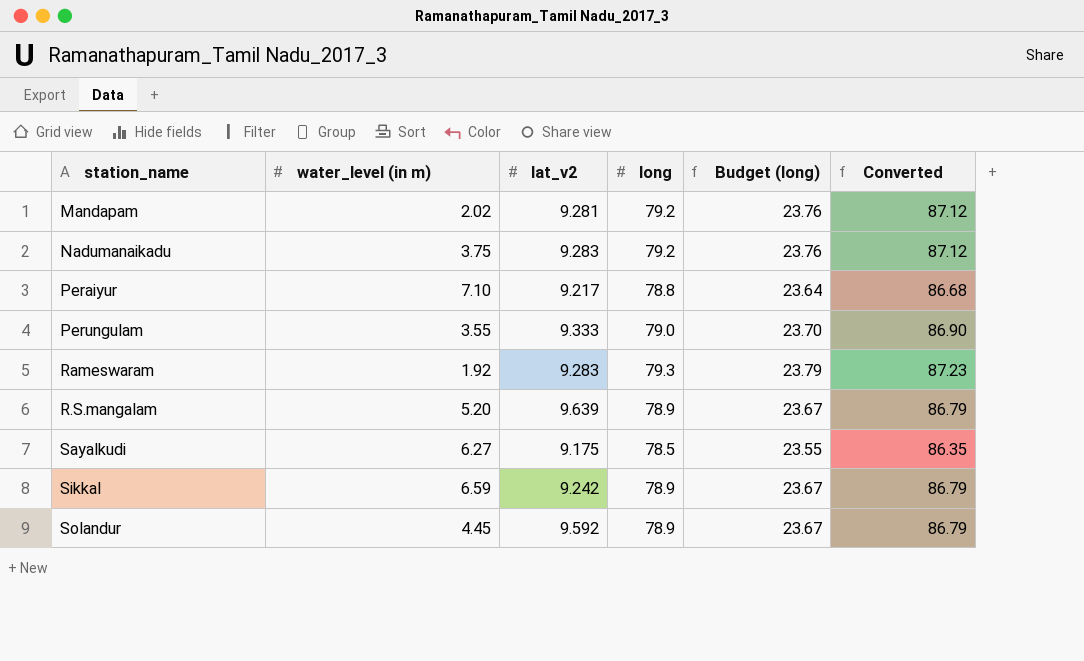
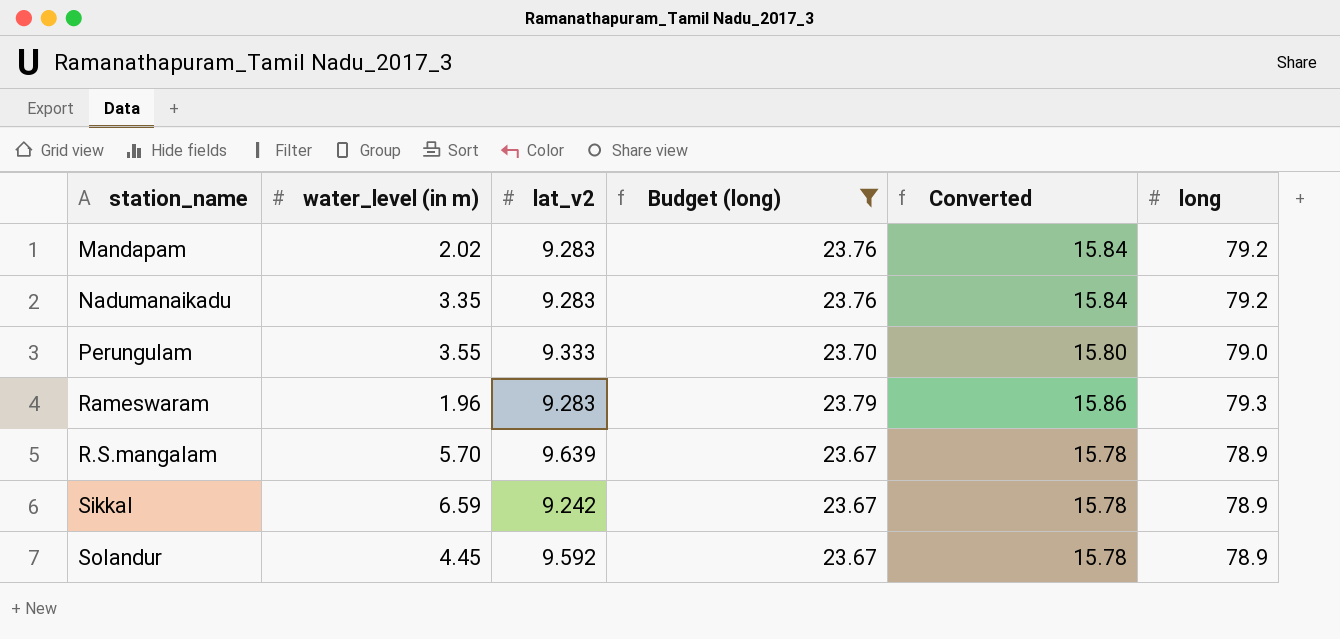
filter: none -> Budget (long) >= 23.67
column Converted | formula: [long] * 1.1 -> [long] * 0.2
column long | position: 4 -> 6
Mandapam | lat_v2: 9.281 -> 9.283
Nadumanaikadu | water_level (in m): 3.75 -> 3.35
Rameswaram | water_level (in m): 1.92 -> 1.96
R.S.mangalam | water_level (in m): 5.20 -> 5.70

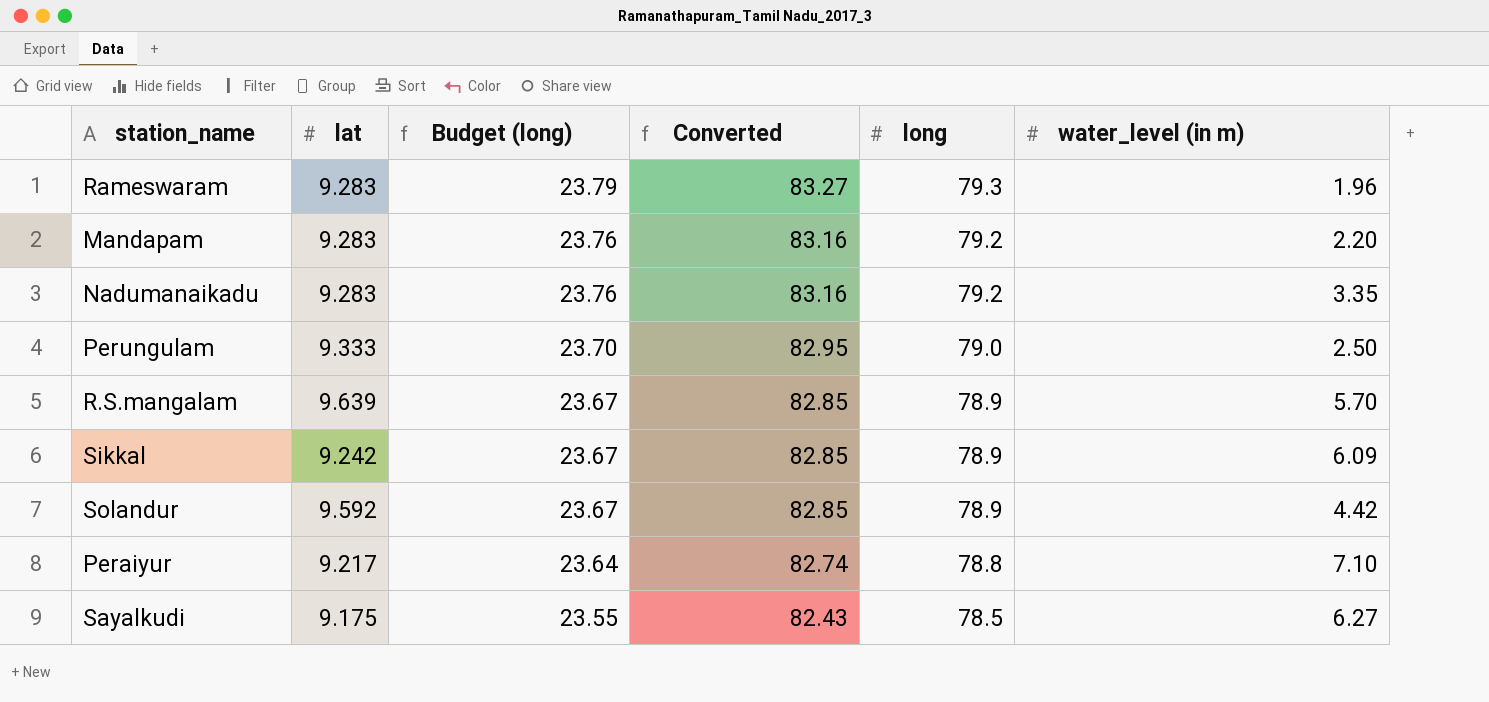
filter: Budget (long) >= 23.67 -> none
row order: none -> Budget (long) descending
column name: lat_v2 -> lat
column Converted | formula: [long] * 0.2 -> [long] * 1.05
column water_level (in m) | position: 2 -> 6
Mandapam | water_level (in m): 2.02 -> 2.20
Perungulam | water_level (in m): 3.55 -> 2.50
Sikkal | water_level (in m): 6.59 -> 6.09
Solandur | water_level (in m): 4.45 -> 4.42

